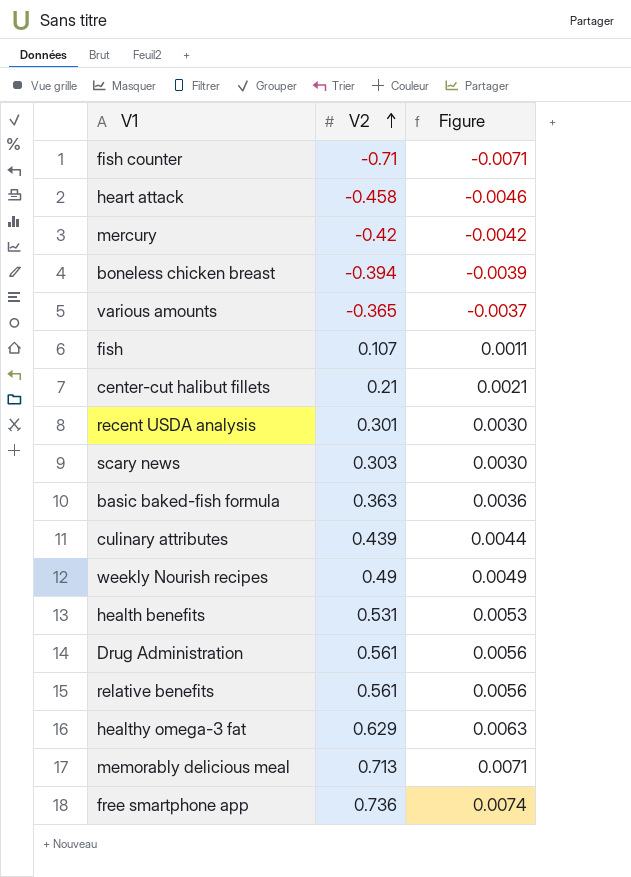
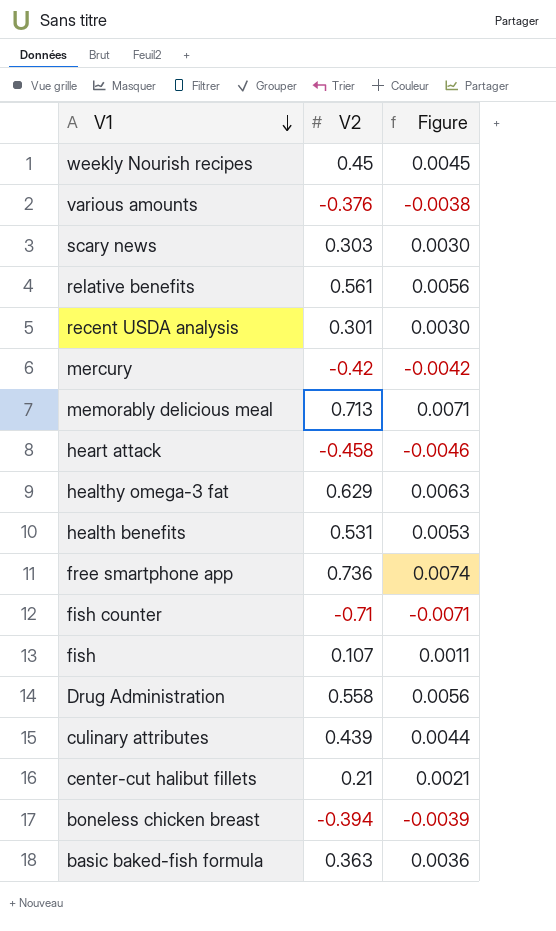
row order: V2 ascending -> V1 descending
weekly Nourish recipes | V2: 0.49 -> 0.45
weekly Nourish recipes | Figure: 0.0049 -> 0.0045
various amounts | V2: -0.365 -> -0.376
various amounts | Figure: -0.0037 -> -0.0038
Drug Administration | V2: 0.561 -> 0.558

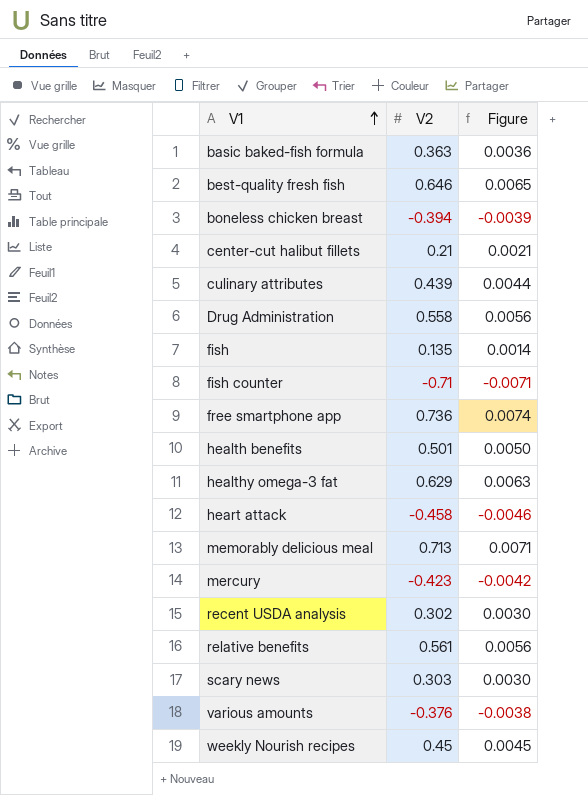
row order: V1 descending -> V1 ascending
row best-quality fresh fish: none -> 0.646 | 0.0065
fish | V2: 0.107 -> 0.135
fish | Figure: 0.0011 -> 0.0014
health benefits | V2: 0.531 -> 0.501
health benefits | Figure: 0.0053 -> 0.0050
mercury | V2: -0.42 -> -0.423
recent USDA analysis | V2: 0.301 -> 0.302

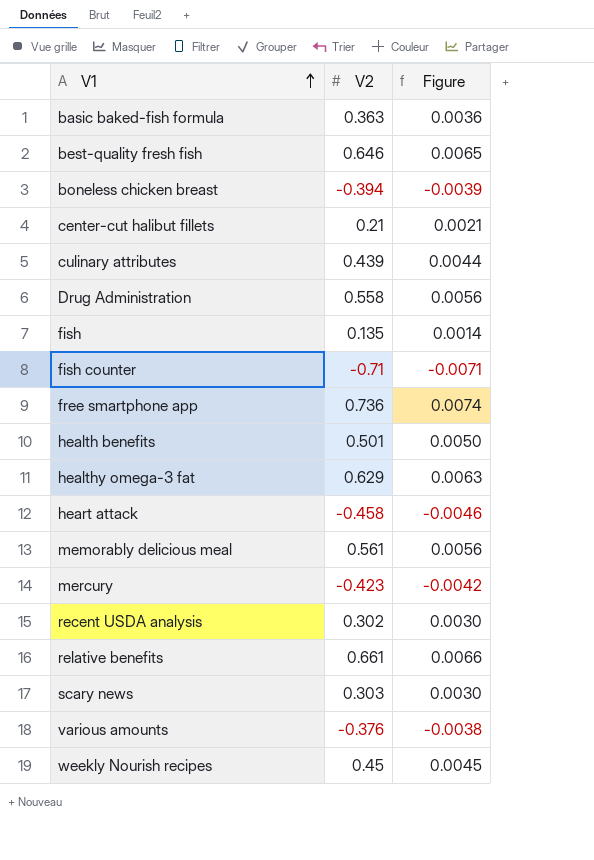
memorably delicious meal | V2: 0.713 -> 0.561
memorably delicious meal | Figure: 0.0071 -> 0.0056
relative benefits | V2: 0.561 -> 0.661
relative benefits | Figure: 0.0056 -> 0.0066

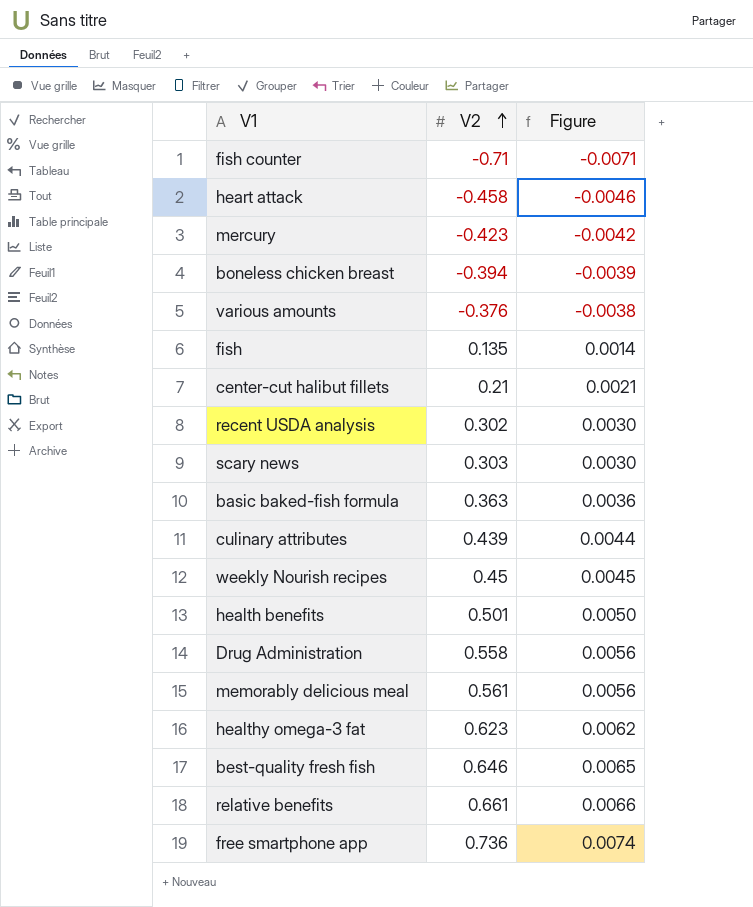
row order: V1 ascending -> V2 ascending
healthy omega-3 fat | V2: 0.629 -> 0.623
healthy omega-3 fat | Figure: 0.0063 -> 0.0062

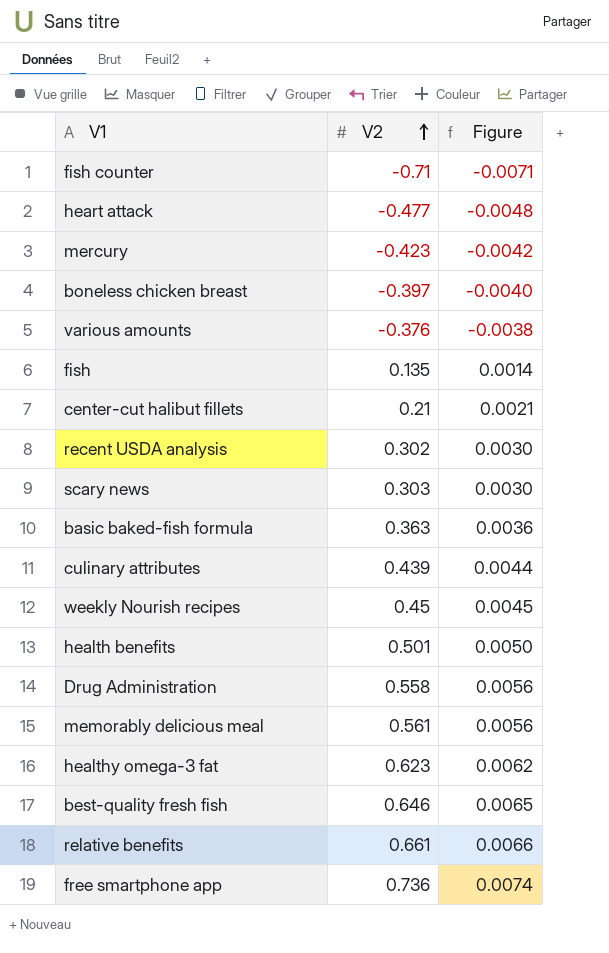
heart attack | V2: -0.458 -> -0.477
heart attack | Figure: -0.0046 -> -0.0048
boneless chicken breast | V2: -0.394 -> -0.397
boneless chicken breast | Figure: -0.0039 -> -0.0040

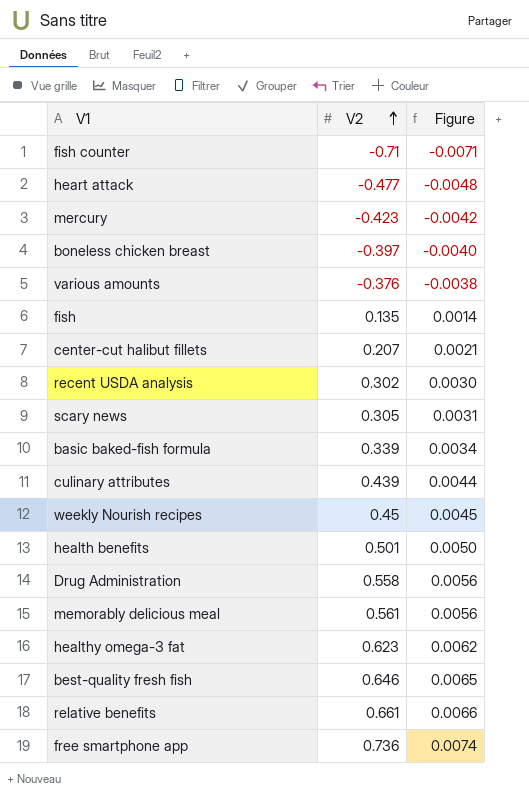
center-cut halibut fillets | V2: 0.21 -> 0.207
scary news | V2: 0.303 -> 0.305
scary news | Figure: 0.0030 -> 0.0031
basic baked-fish formula | V2: 0.363 -> 0.339
basic baked-fish formula | Figure: 0.0036 -> 0.0034

